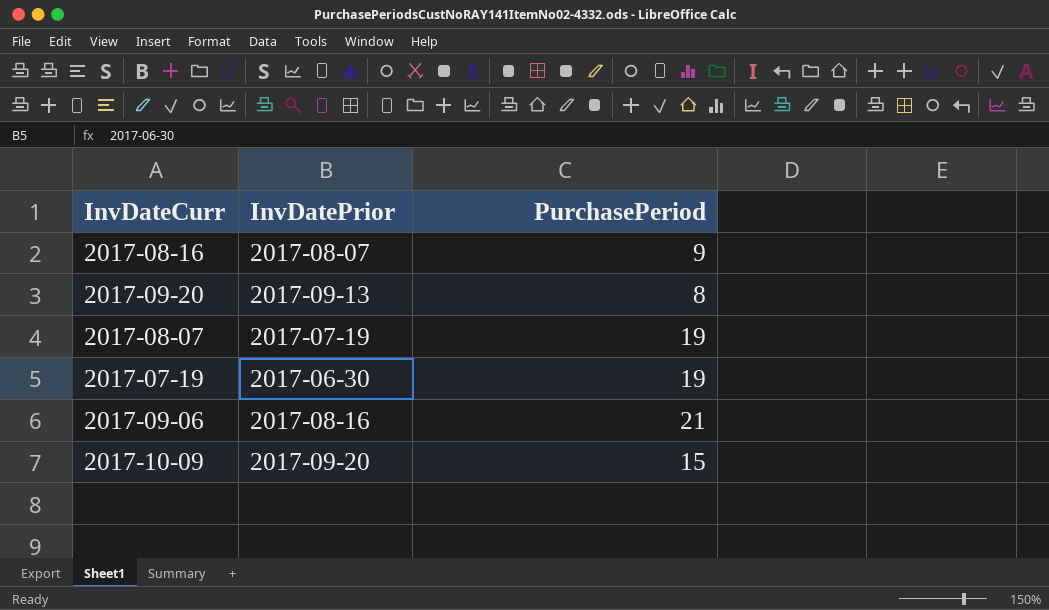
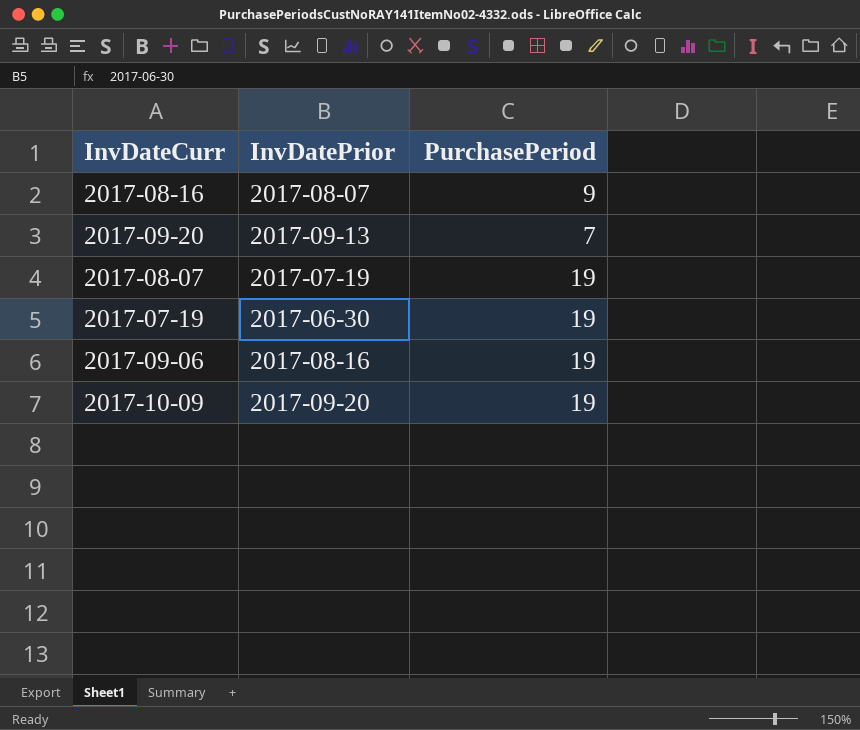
2017-09-20 | PurchasePeriod: 8 -> 7
2017-09-06 | PurchasePeriod: 21 -> 19
2017-10-09 | PurchasePeriod: 15 -> 19

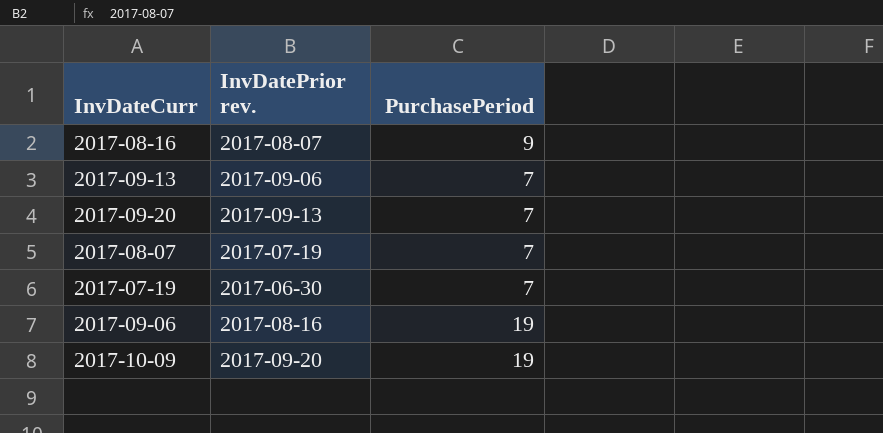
column name: InvDatePrior -> InvDatePrior rev.
row 2017-09-13: none -> 2017-09-06 | 7
2017-08-07 | PurchasePeriod: 19 -> 7
2017-07-19 | PurchasePeriod: 19 -> 7

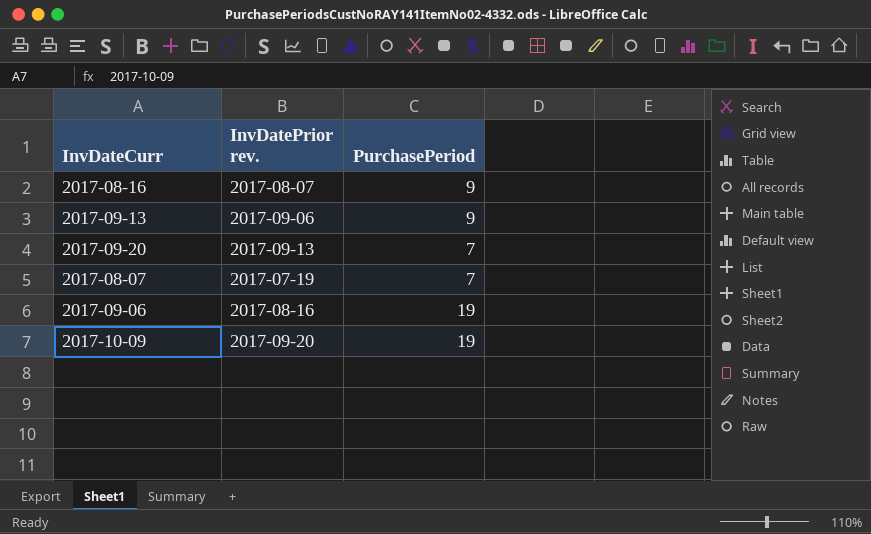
row 2017-07-19: 2017-06-30 | 7 -> none
2017-09-13 | PurchasePeriod: 7 -> 9

